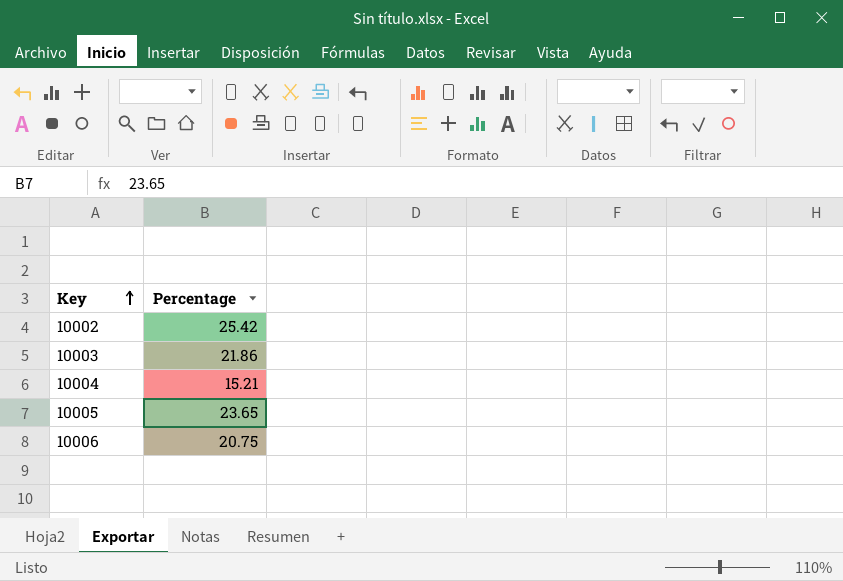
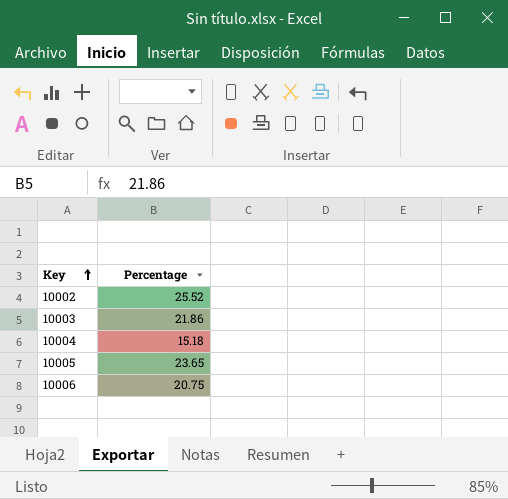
10002 | Percentage: 25.42 -> 25.52
10004 | Percentage: 15.21 -> 15.18

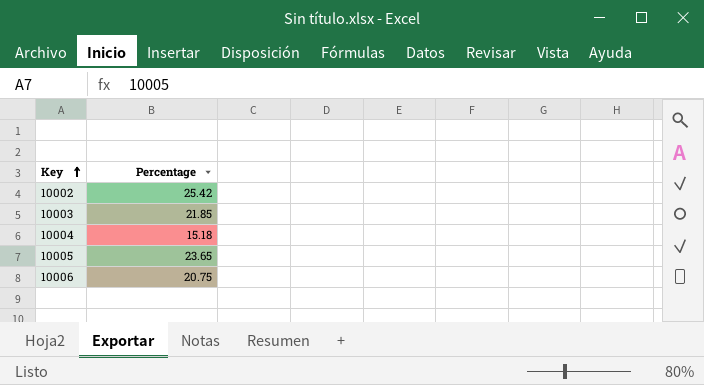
10002 | Percentage: 25.52 -> 25.42
10003 | Percentage: 21.86 -> 21.85

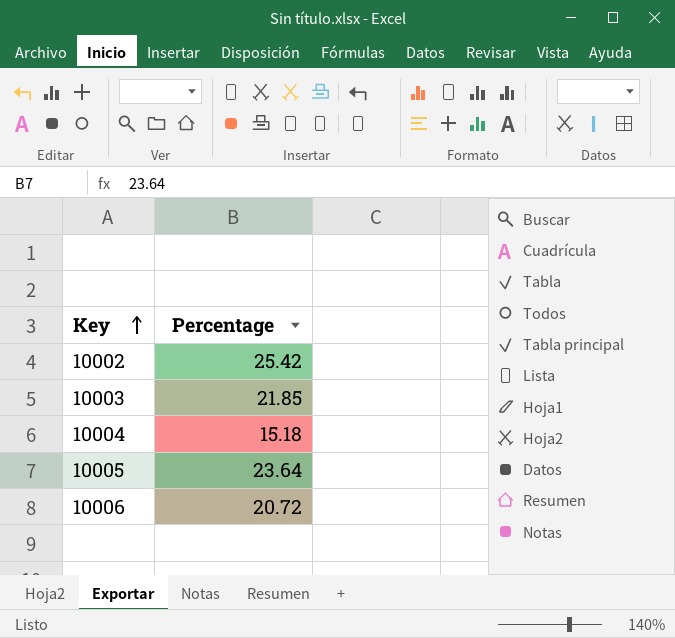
10005 | Percentage: 23.65 -> 23.64
10006 | Percentage: 20.75 -> 20.72

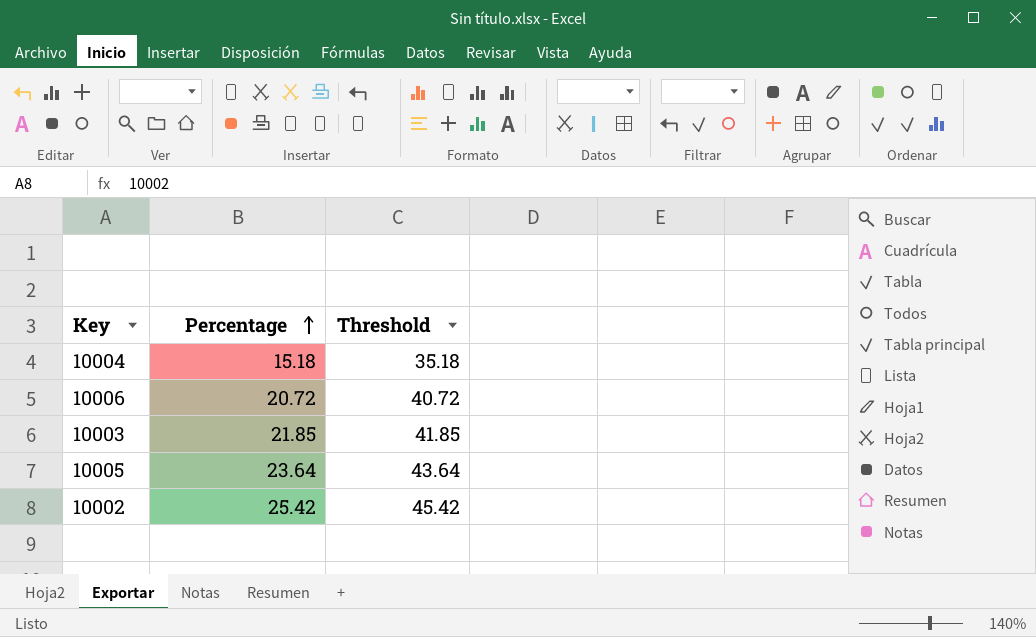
row order: Key ascending -> Percentage ascending
column Threshold | formula: none -> [Percentage] + 20

